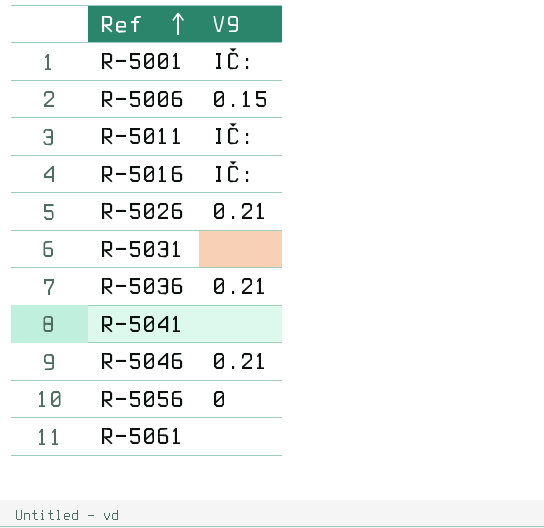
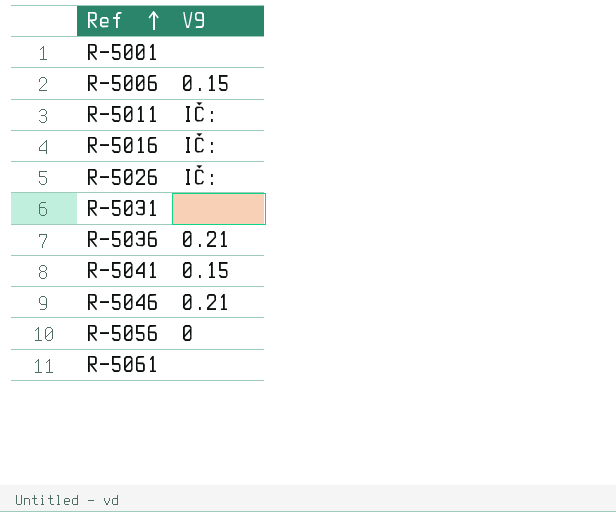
R-5001 | V9: IČ: -> none
R-5026 | V9: 0.21 -> IČ:
R-5041 | V9: none -> 0.15

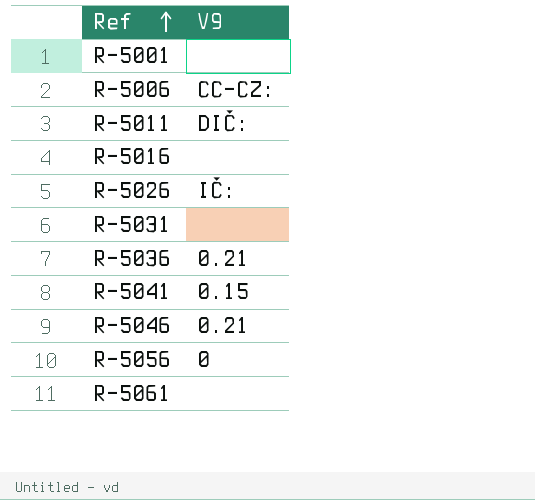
R-5006 | V9: 0.15 -> CC-CZ:
R-5011 | V9: IČ: -> DIČ:
R-5016 | V9: IČ: -> none

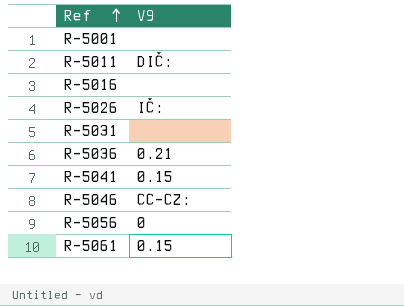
row R-5006: CC-CZ: -> none
R-5046 | V9: 0.21 -> CC-CZ:
R-5061 | V9: none -> 0.15

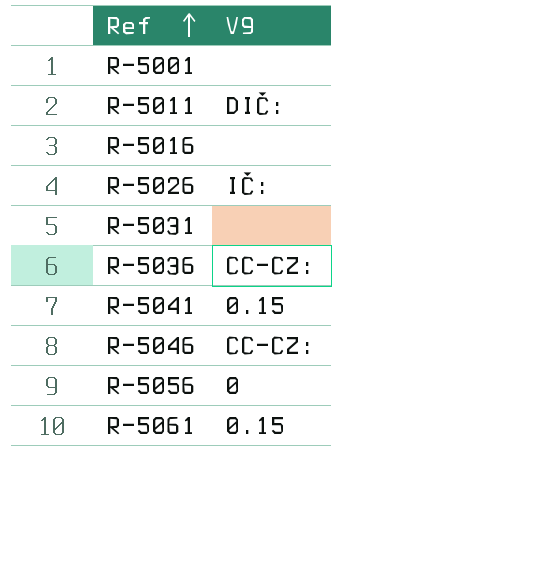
R-5036 | V9: 0.21 -> CC-CZ:

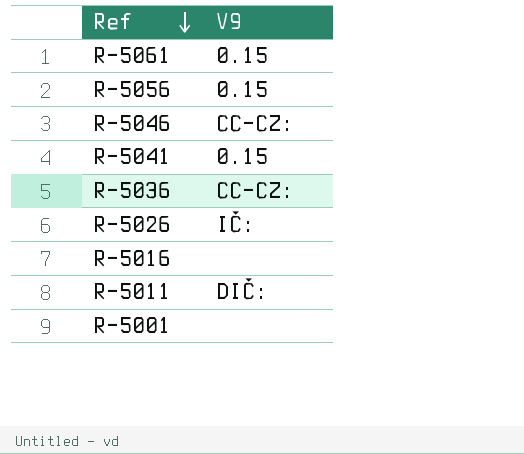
row order: Ref ascending -> Ref descending
row R-5031: none -> none
R-5056 | V9: 0 -> 0.15

